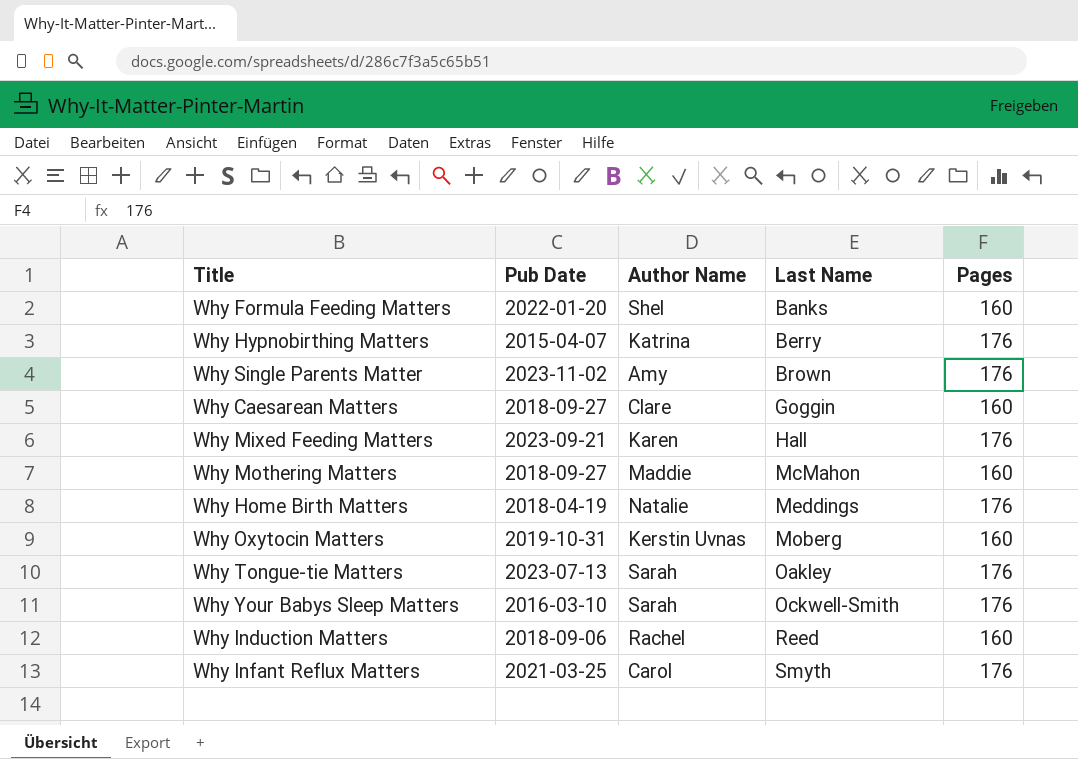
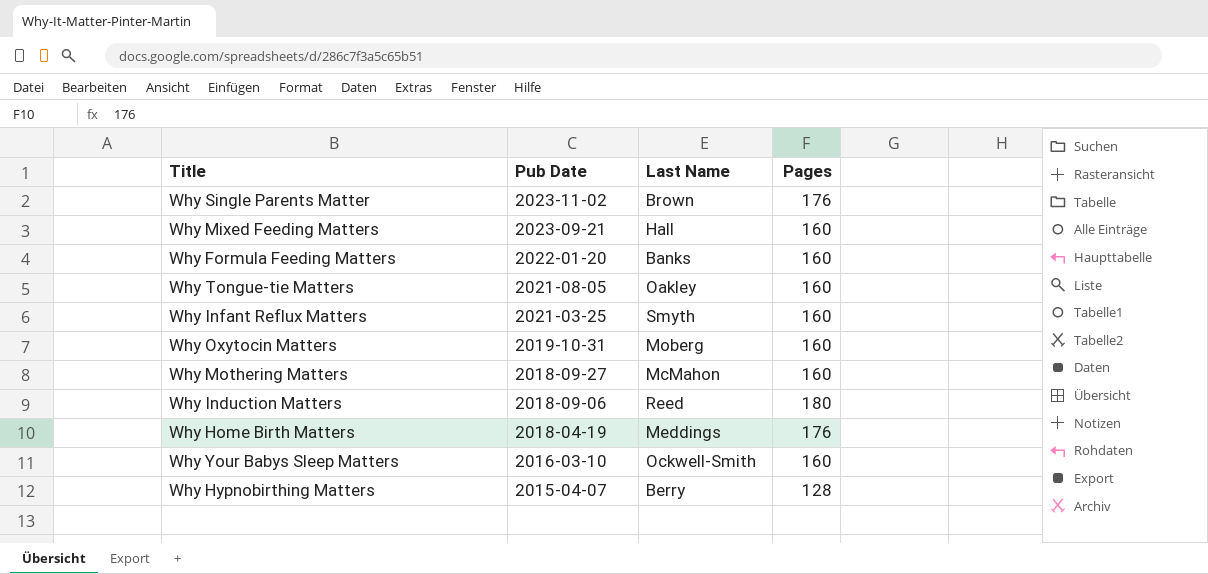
row order: Last Name ascending -> Pub Date descending
column Author Name | position: 3 -> none
row Why Caesarean Matters: 2018-09-27 | Clare | Goggin | 160 -> none
Why Mixed Feeding Matters | Pages: 176 -> 160
Why Tongue-tie Matters | Pub Date: 2023-07-13 -> 2021-08-05
Why Tongue-tie Matters | Pages: 176 -> 160
Why Infant Reflux Matters | Pages: 176 -> 160
Why Induction Matters | Pages: 160 -> 180
Why Your Babys Sleep Matters | Pages: 176 -> 160
Why Hypnobirthing Matters | Pages: 176 -> 128

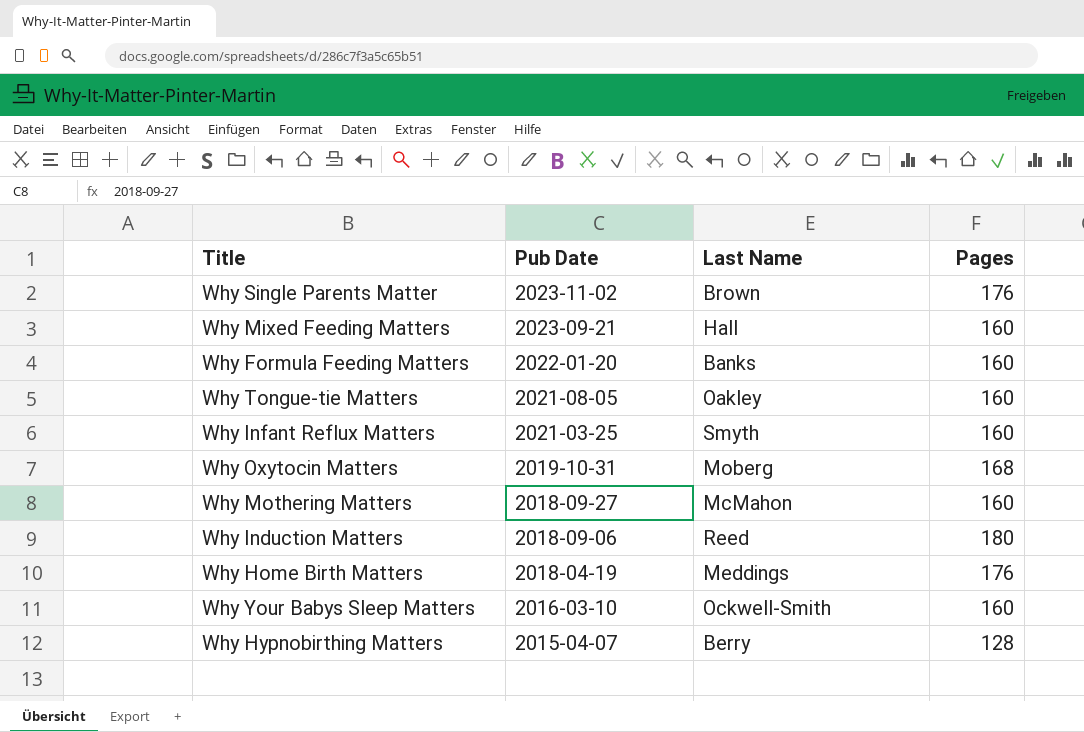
Why Oxytocin Matters | Pages: 160 -> 168

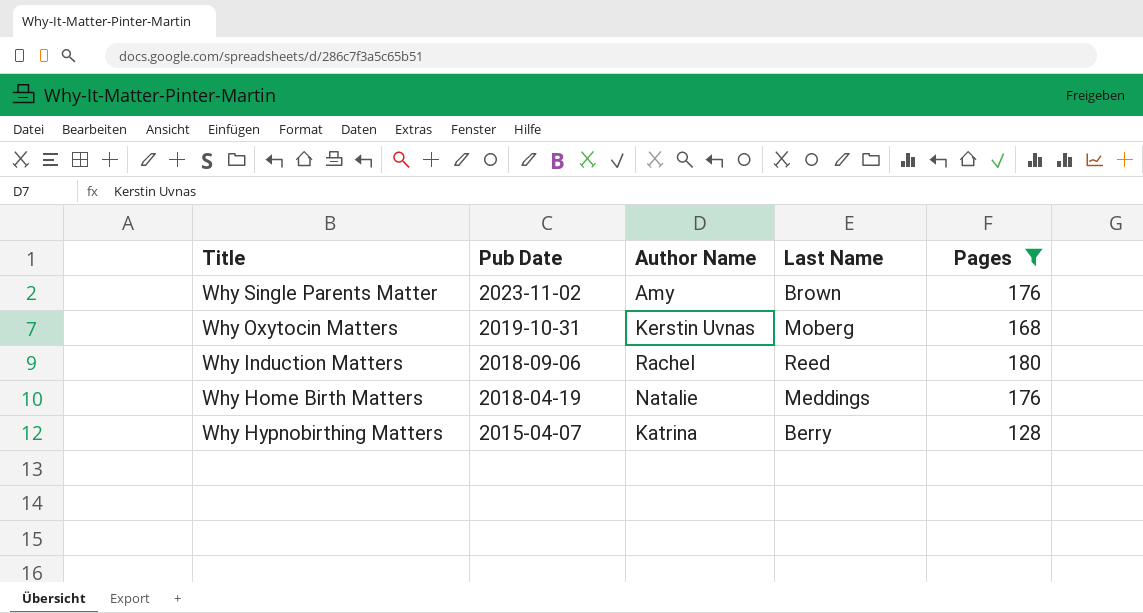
filter: none -> Pages != 160
column Author Name | position: none -> 3

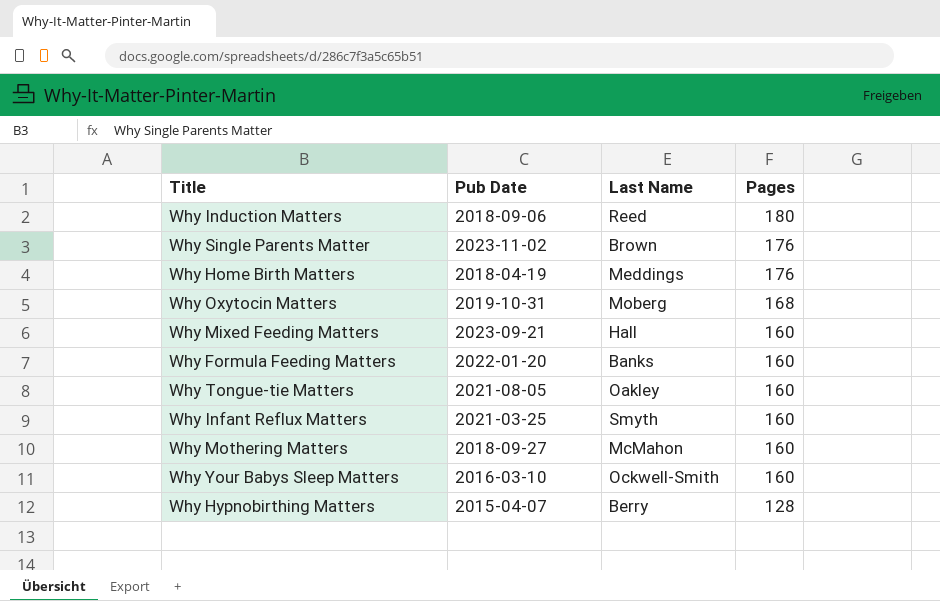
filter: Pages != 160 -> none
row order: Pub Date descending -> Pages descending
column Author Name | position: 3 -> none

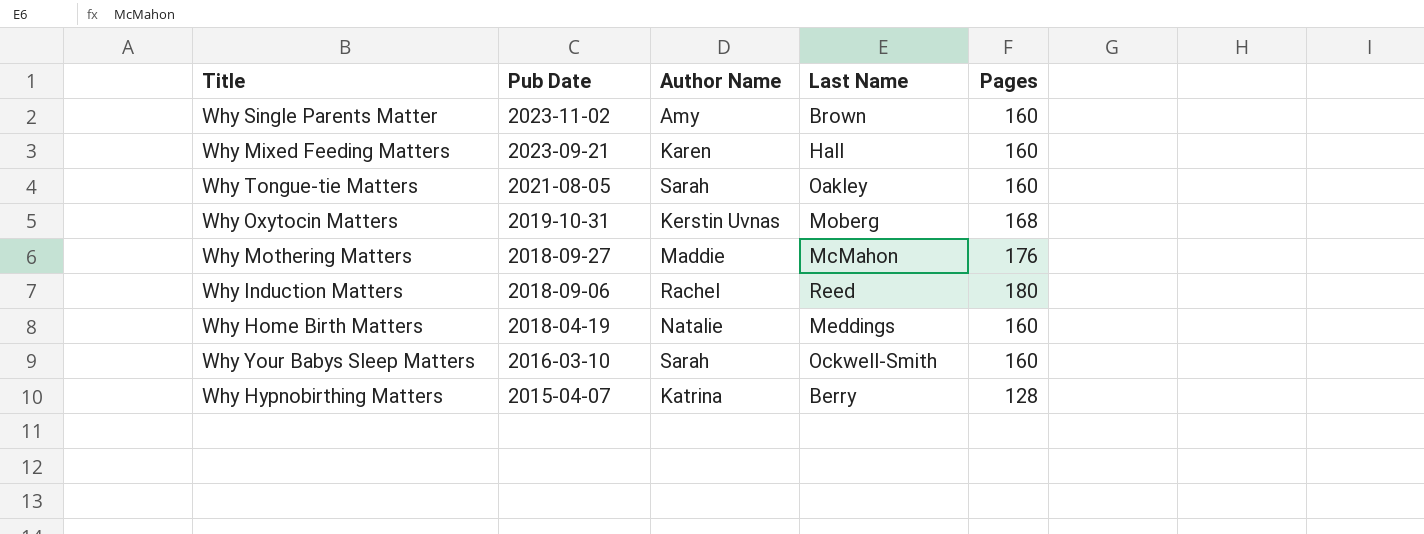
row order: Pages descending -> Pub Date descending
column Author Name | position: none -> 3
row Why Formula Feeding Matters: 2022-01-20 | Banks | 160 -> none
row Why Infant Reflux Matters: 2021-03-25 | Smyth | 160 -> none
Why Single Parents Matter | Pages: 176 -> 160
Why Mothering Matters | Pages: 160 -> 176
Why Home Birth Matters | Pages: 176 -> 160

